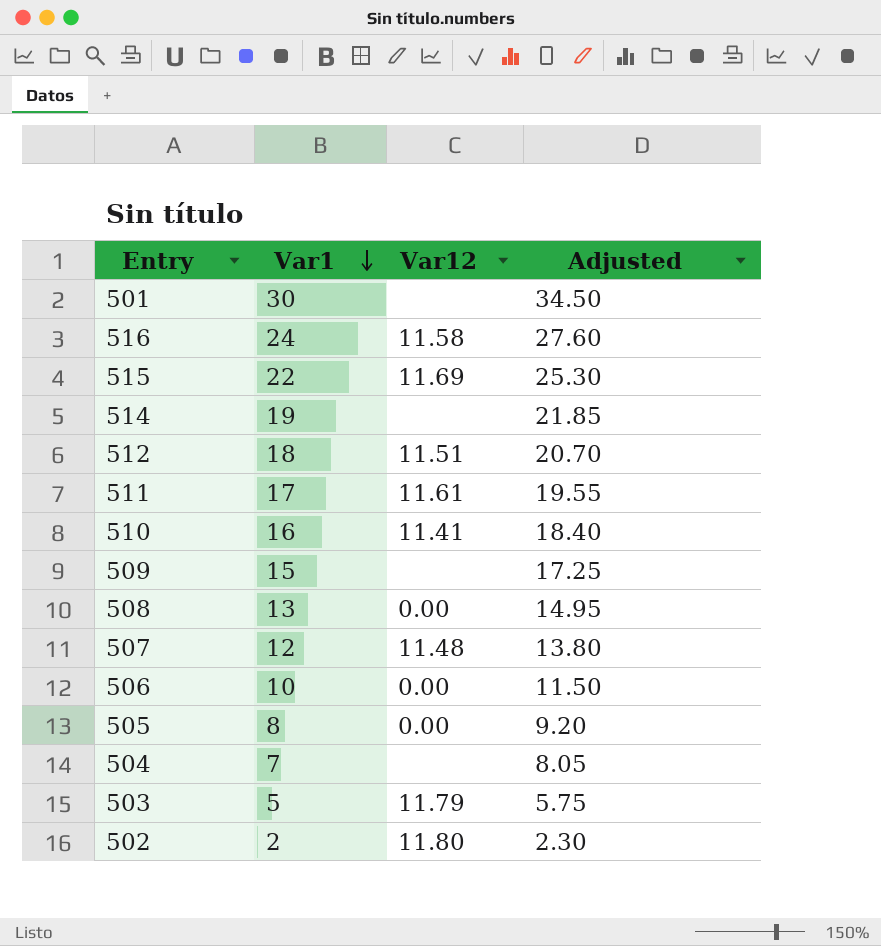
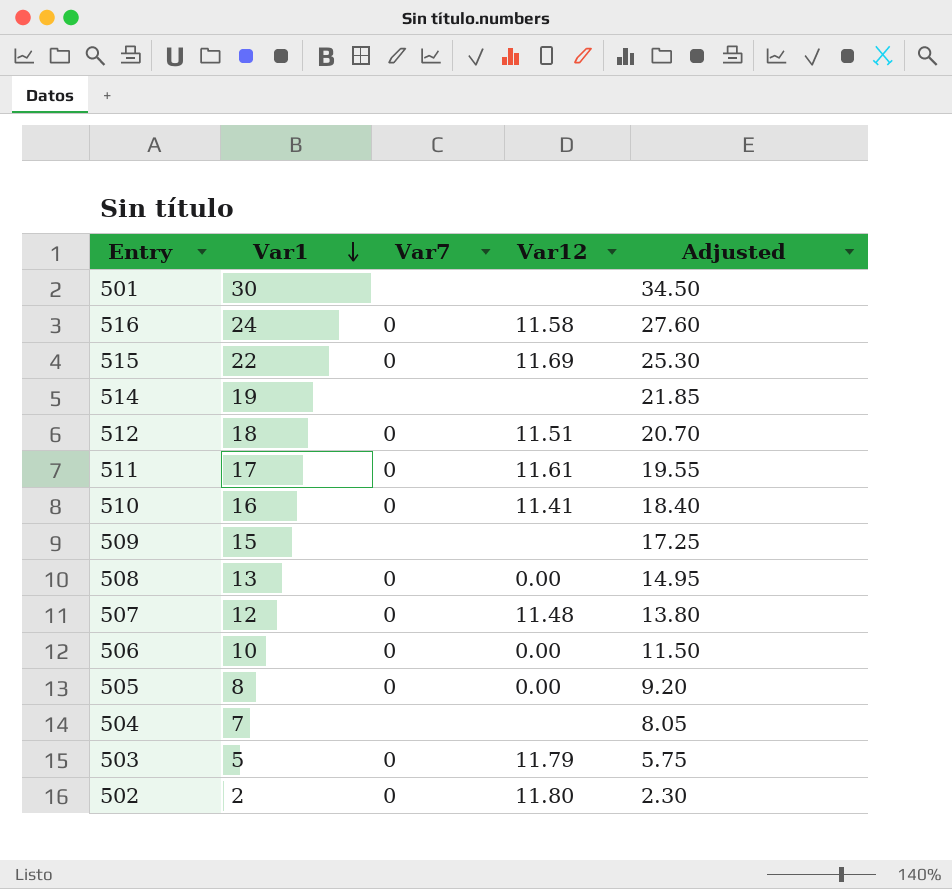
column Var7 | position: none -> 3

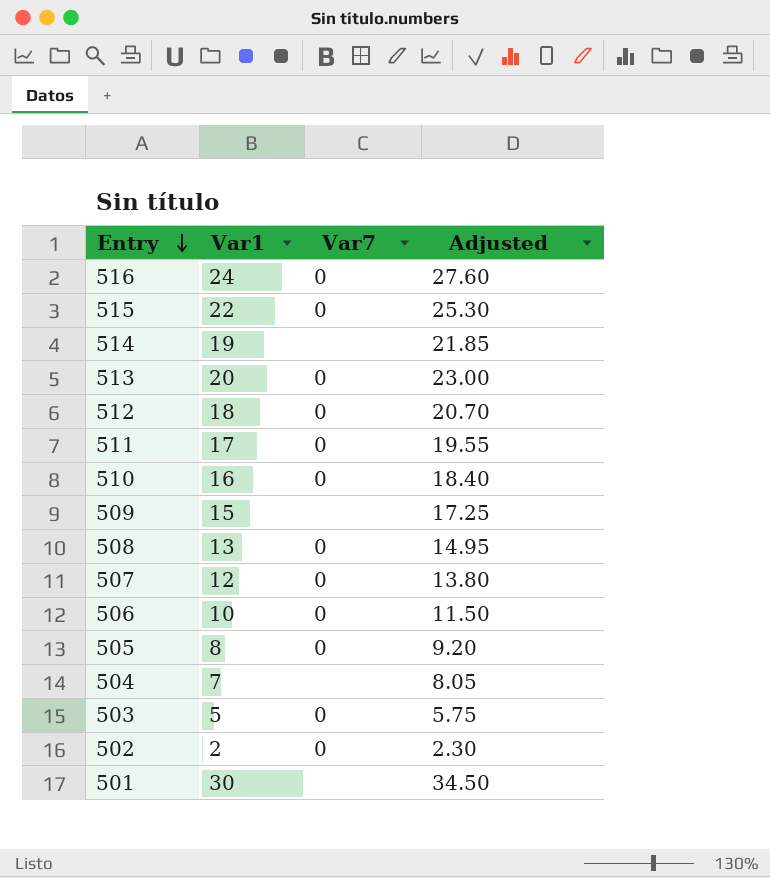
row order: Var1 descending -> Entry descending
column Var12 | position: 4 -> none
row 513: none -> 20 | 0 | 23.00

